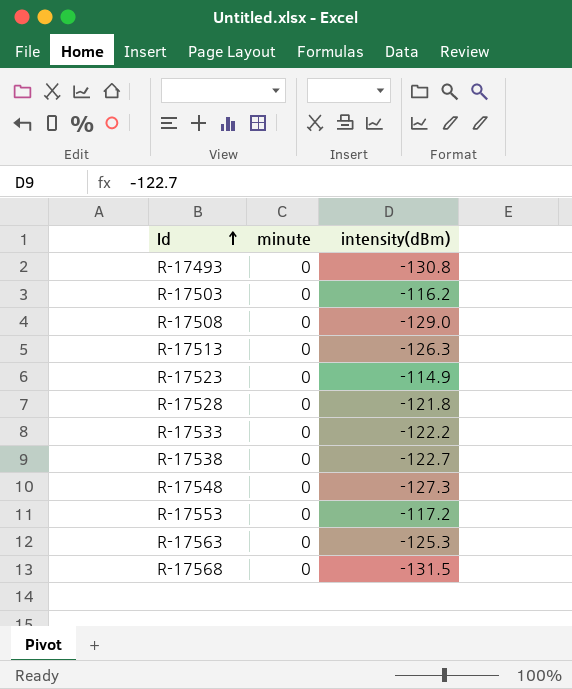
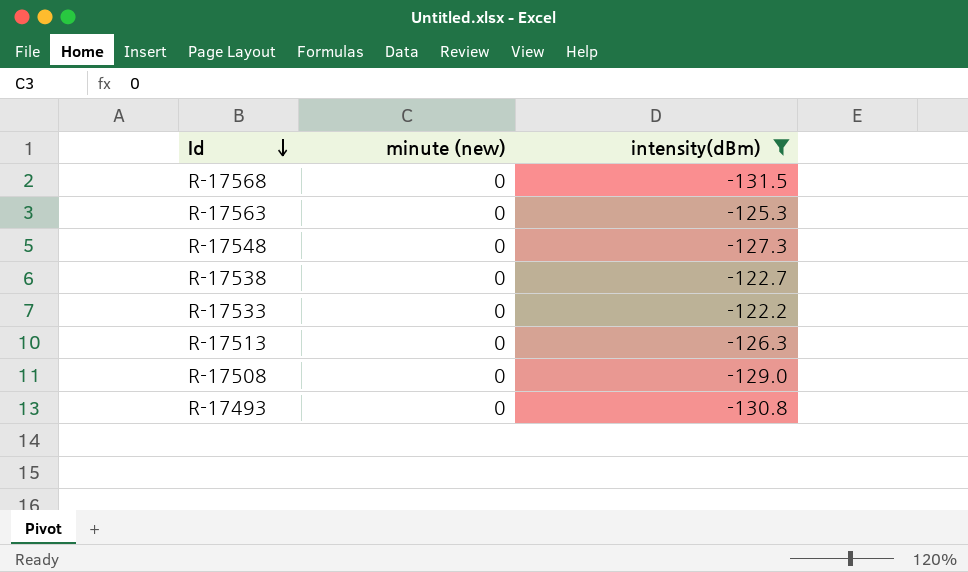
filter: none -> intensity(dBm) <= -122.2
row order: Id ascending -> Id descending
column name: minute -> minute (new)

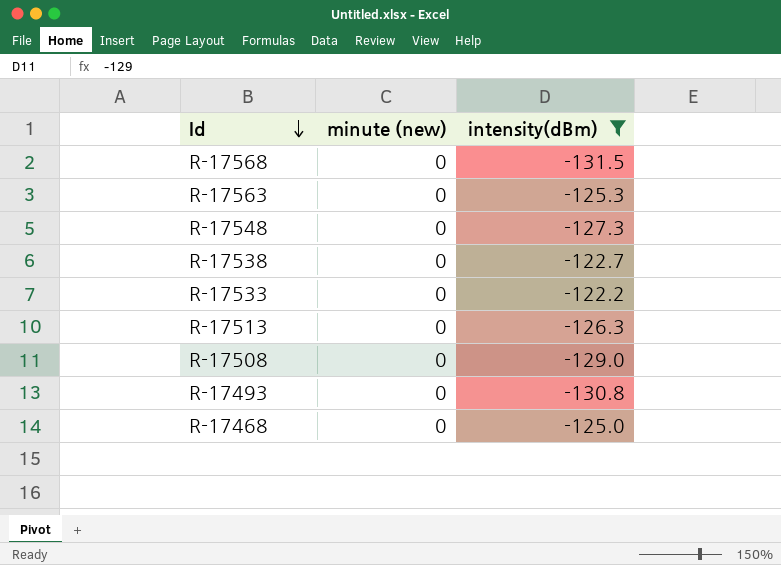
row R-17468: none -> 0 | -125.0

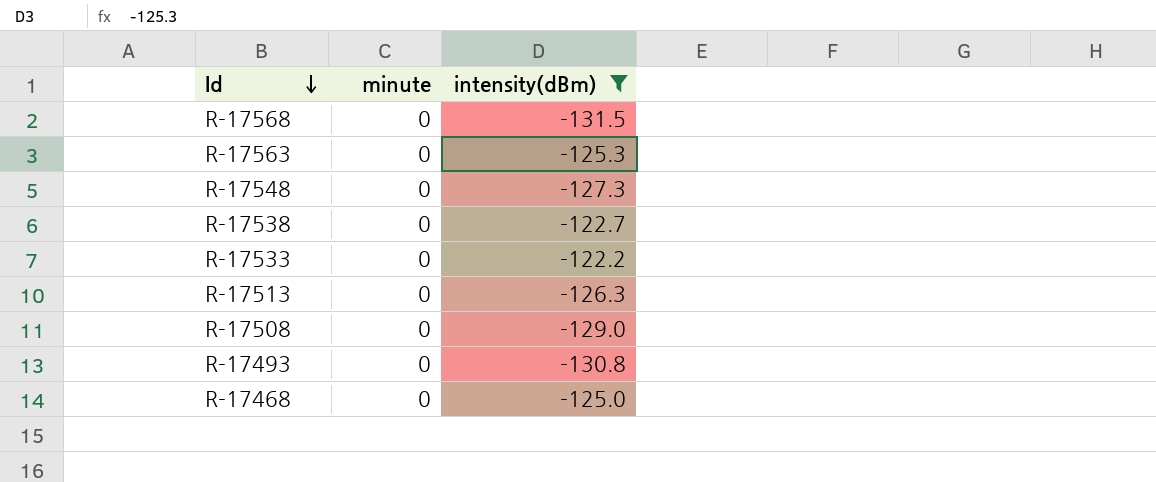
column name: minute (new) -> minute

